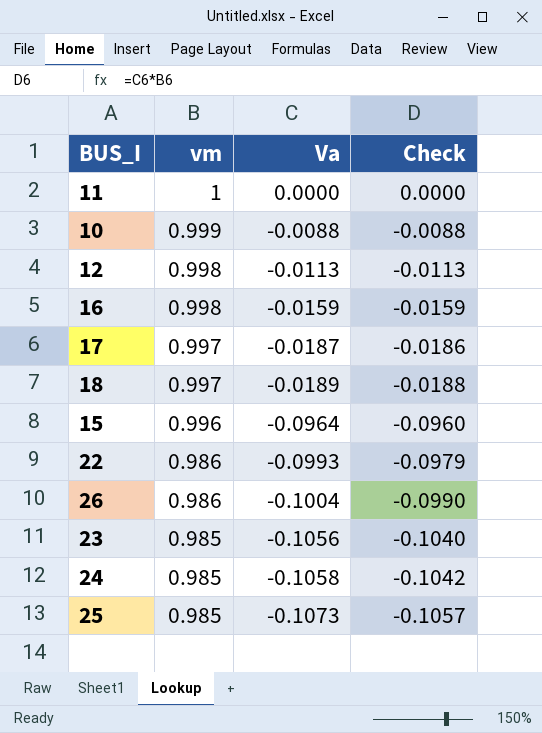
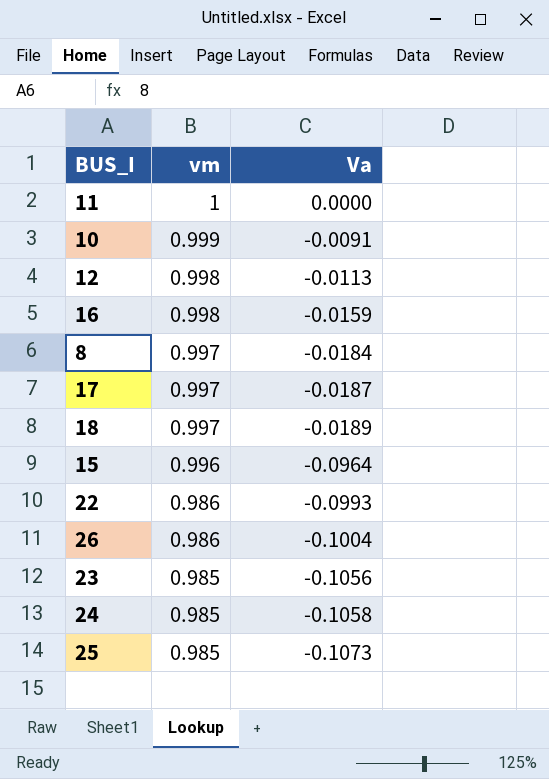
column Check | formula: [vm] * [Va] -> none
10 | Va: -0.0088 -> -0.0091
row 8: none -> 0.997 | -0.0184

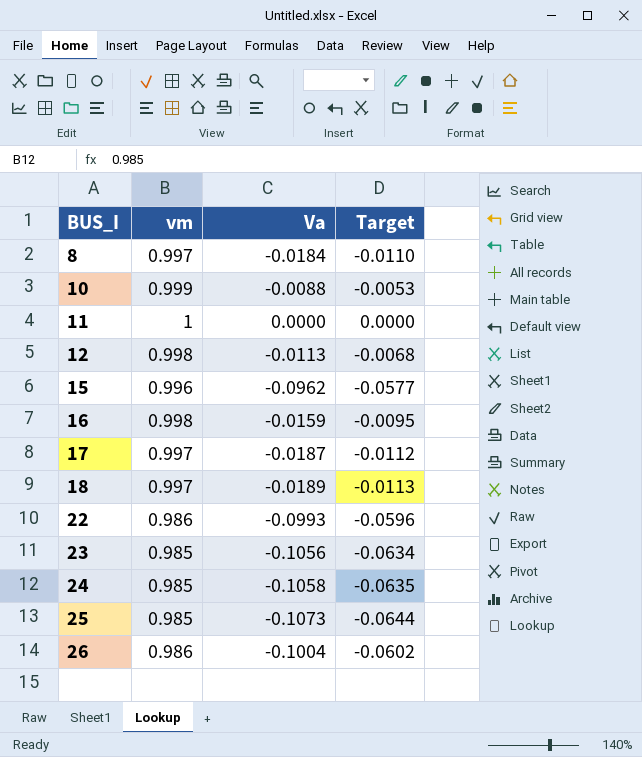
row order: vm descending -> BUS_I ascending
column Target | formula: none -> [Va] * 0.6
10 | Va: -0.0091 -> -0.0088
15 | Va: -0.0964 -> -0.0962

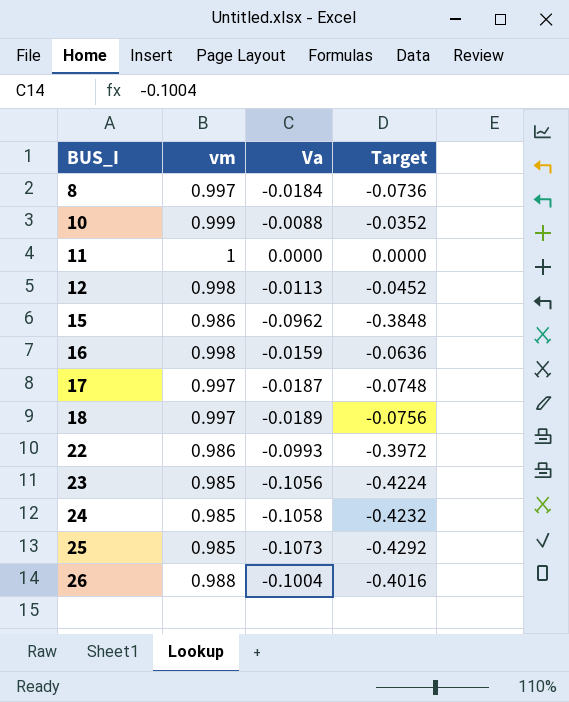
column Target | formula: [Va] * 0.6 -> [Va] * 4
15 | vm: 0.996 -> 0.986
26 | vm: 0.986 -> 0.988

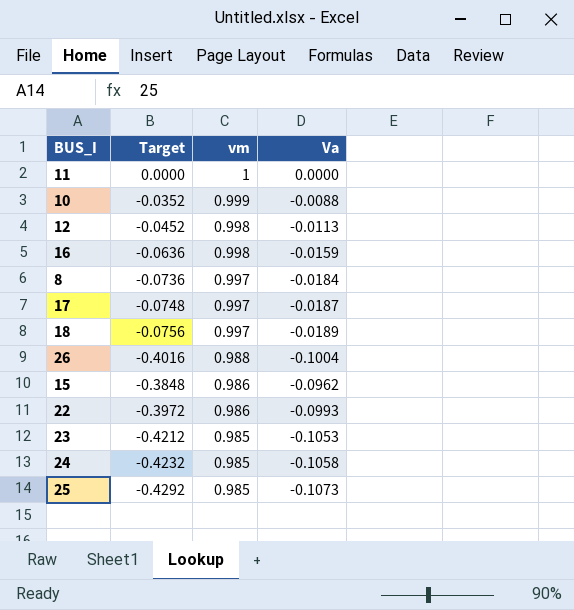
row order: BUS_I ascending -> vm descending
column Target | position: 4 -> 2
23 | Target: -0.4224 -> -0.4212
23 | Va: -0.1056 -> -0.1053

